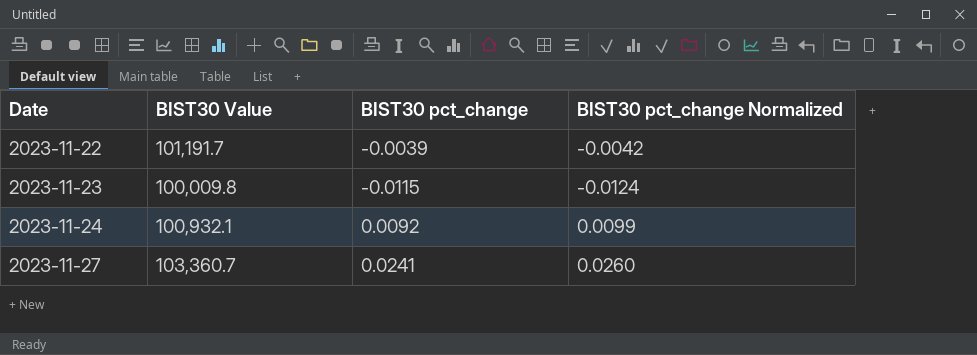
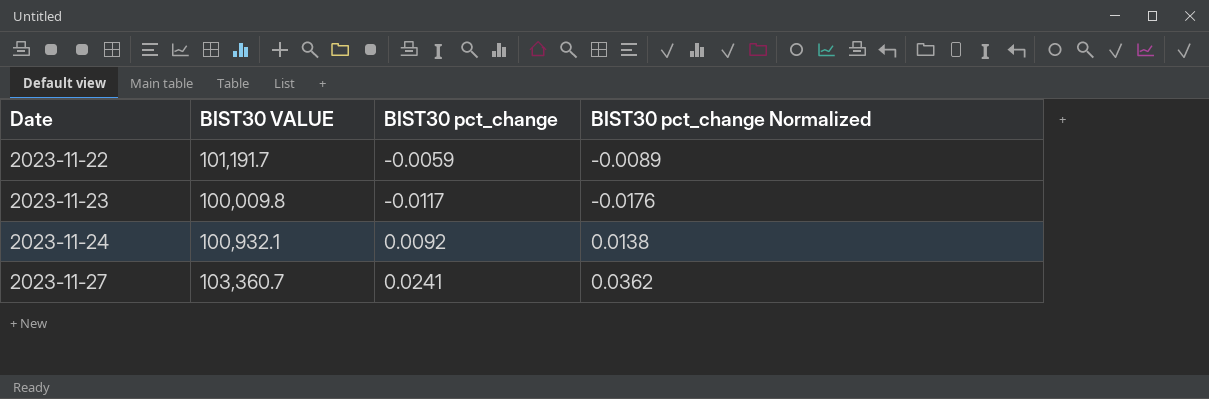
column name: BIST30 Value -> BIST30 VALUE
column BIST30 pct_change Normalized | formula: [BIST30 pct_change] * 1.08 -> [BIST30 pct_change] * 1.5
2023-11-22 | BIST30 pct_change: -0.0039 -> -0.0059
2023-11-23 | BIST30 pct_change: -0.0115 -> -0.0117

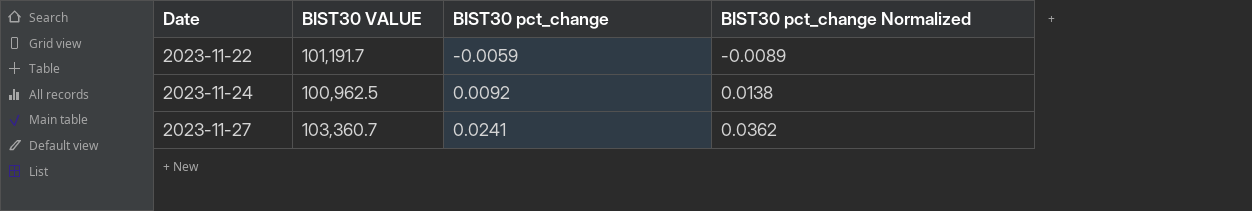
row 2023-11-23: 100,009.8 | -0.0117 | -0.0176 -> none
2023-11-24 | BIST30 VALUE: 100,932.1 -> 100,962.5

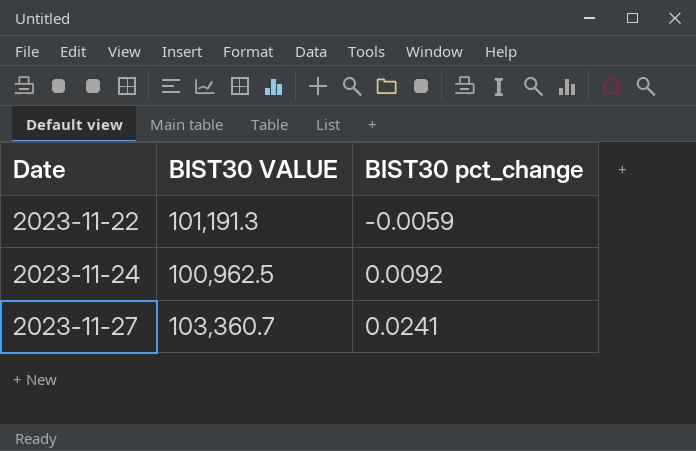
column BIST30 pct_change Normalized | formula: [BIST30 pct_change] * 1.5 -> none
2023-11-22 | BIST30 VALUE: 101,191.7 -> 101,191.3

